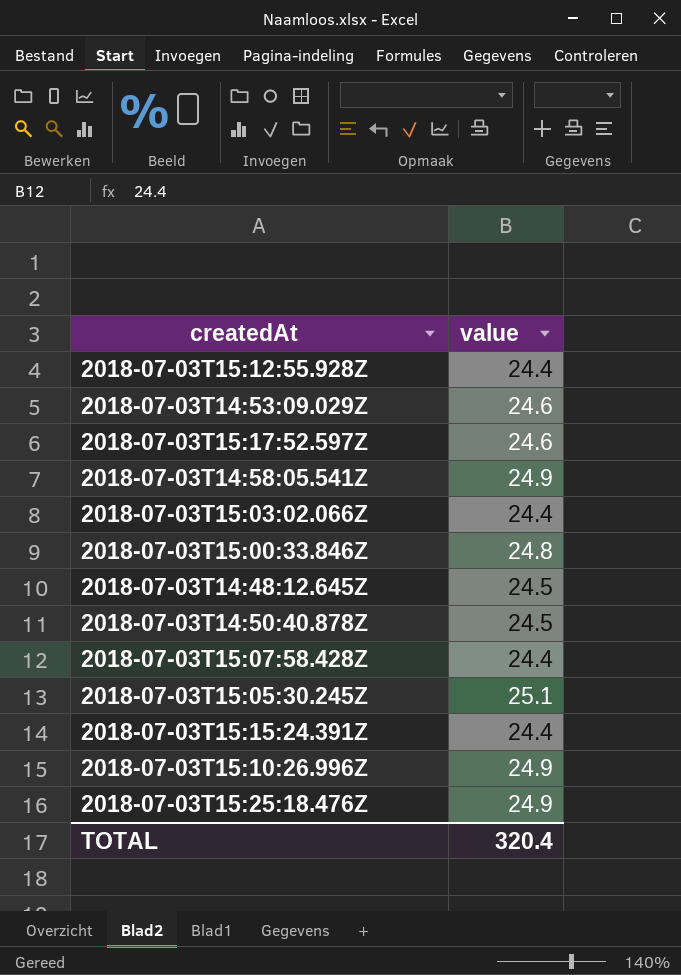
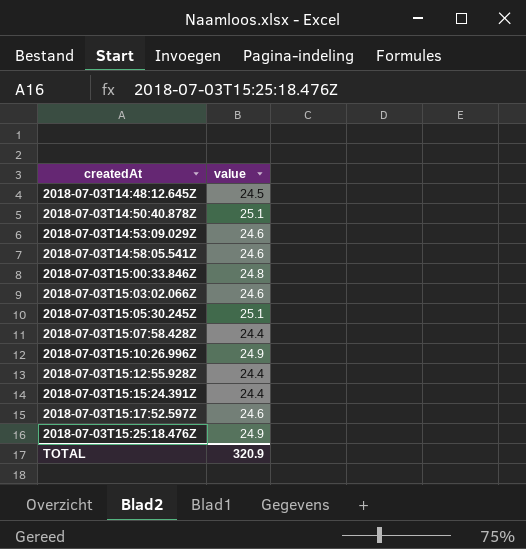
row order: none -> createdAt ascending
2018-07-03T14:50:40.878Z | value: 24.5 -> 25.1
2018-07-03T14:58:05.541Z | value: 24.9 -> 24.6
2018-07-03T15:03:02.066Z | value: 24.4 -> 24.6
TOTAL | value: 320.4 -> 320.9

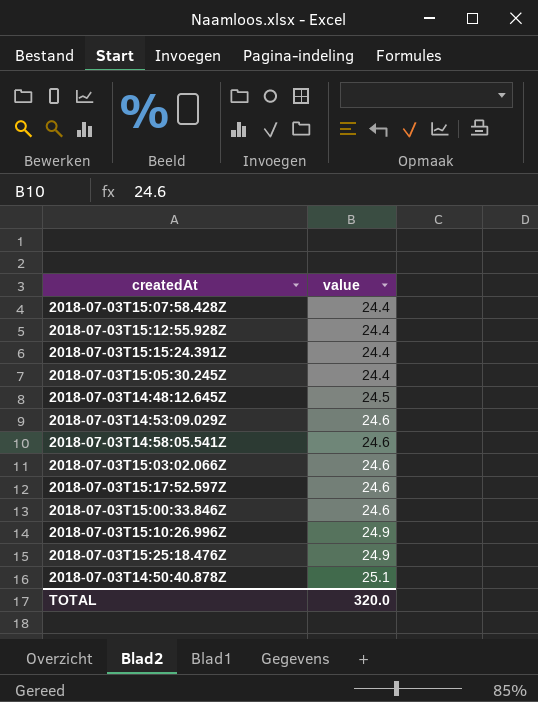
row order: createdAt ascending -> value ascending
2018-07-03T15:05:30.245Z | value: 25.1 -> 24.4
2018-07-03T15:00:33.846Z | value: 24.8 -> 24.6
TOTAL | value: 320.9 -> 320.0

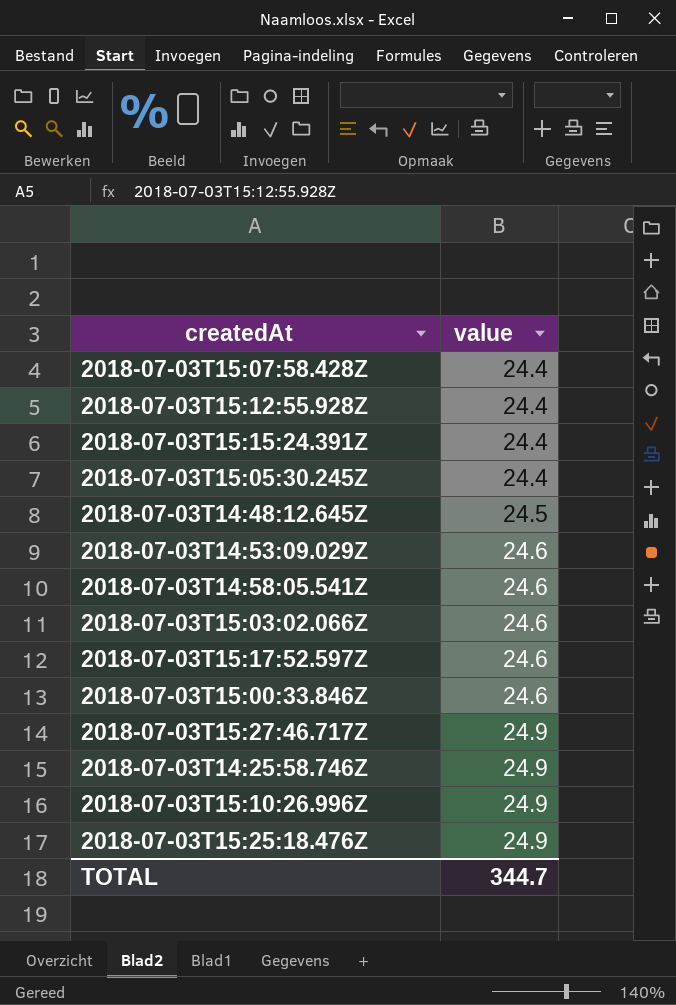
row 2018-07-03T14:50:40.878Z: 25.1 -> none
row 2018-07-03T15:27:46.717Z: none -> 24.9
row 2018-07-03T14:25:58.746Z: none -> 24.9
TOTAL | value: 320.0 -> 344.7

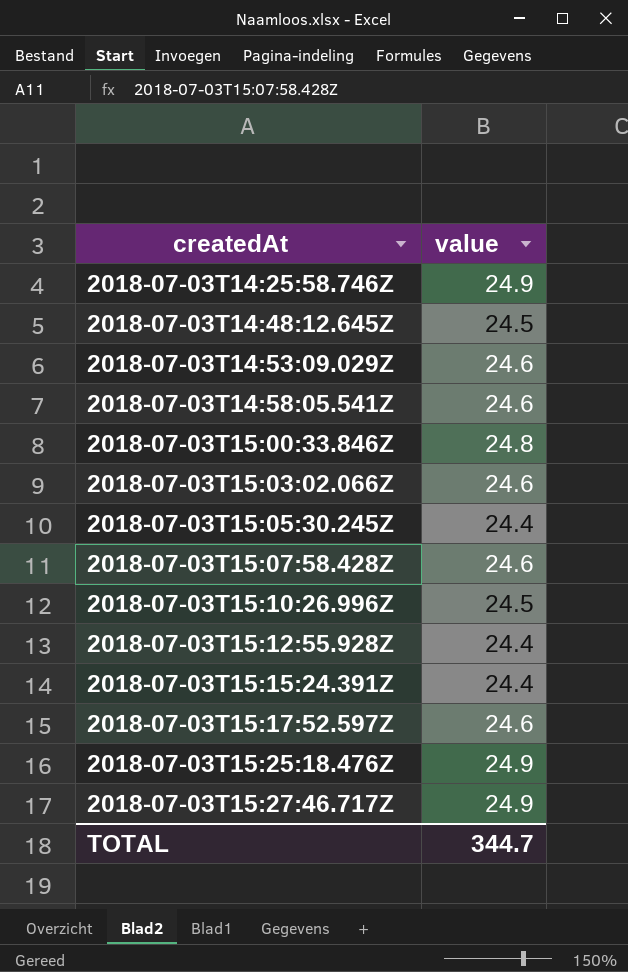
row order: value ascending -> createdAt ascending
2018-07-03T15:00:33.846Z | value: 24.6 -> 24.8
2018-07-03T15:07:58.428Z | value: 24.4 -> 24.6
2018-07-03T15:10:26.996Z | value: 24.9 -> 24.5

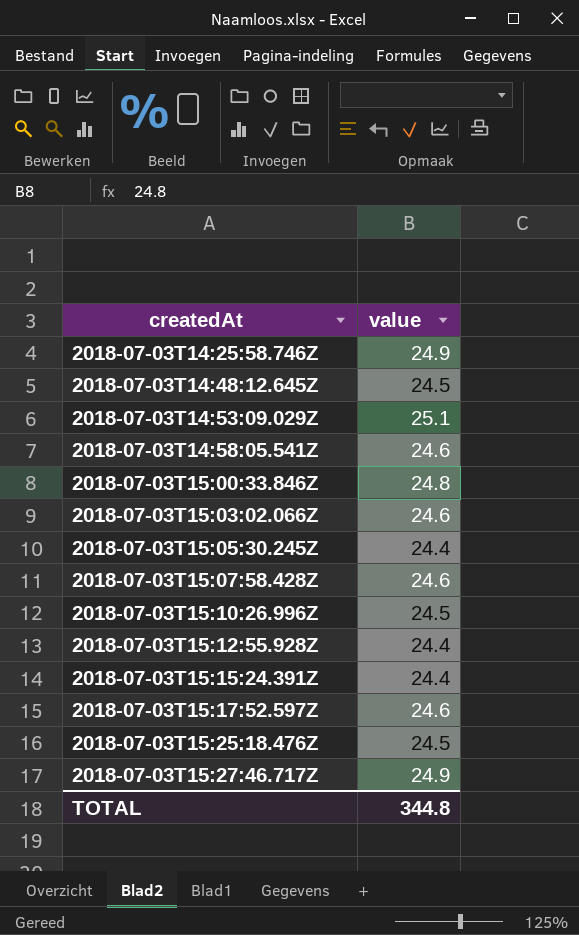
2018-07-03T14:53:09.029Z | value: 24.6 -> 25.1
2018-07-03T15:25:18.476Z | value: 24.9 -> 24.5
TOTAL | value: 344.7 -> 344.8

